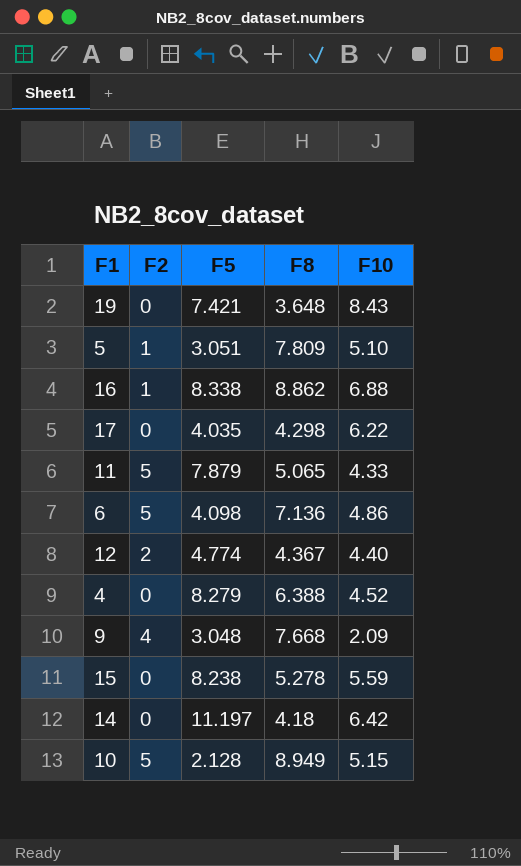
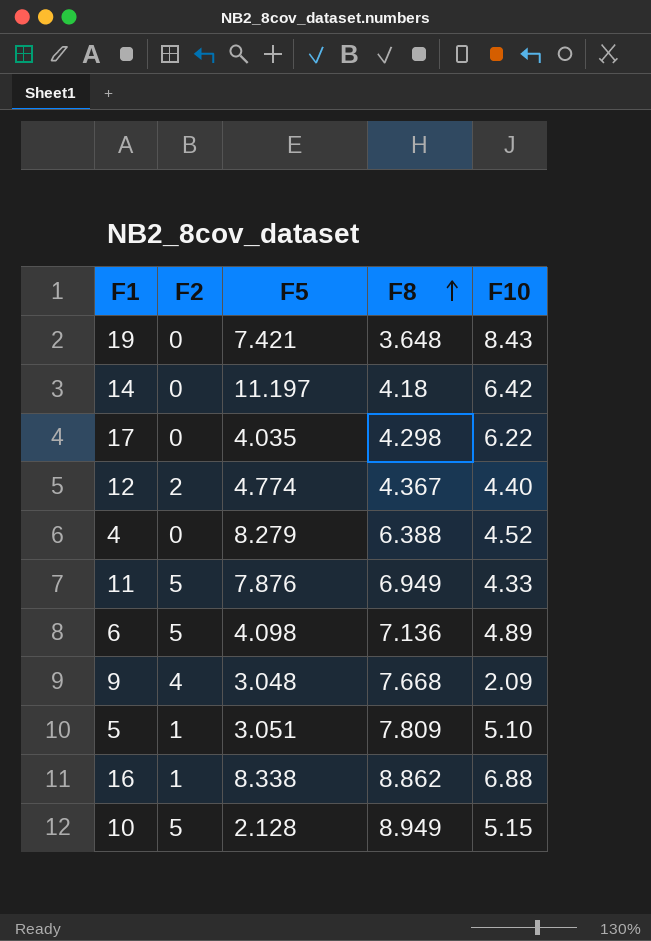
row order: none -> F8 ascending
row 15: 0 | 8.238 | 5.278 | 5.59 -> none
11 | F5: 7.879 -> 7.876
11 | F8: 5.065 -> 6.949
6 | F10: 4.86 -> 4.89

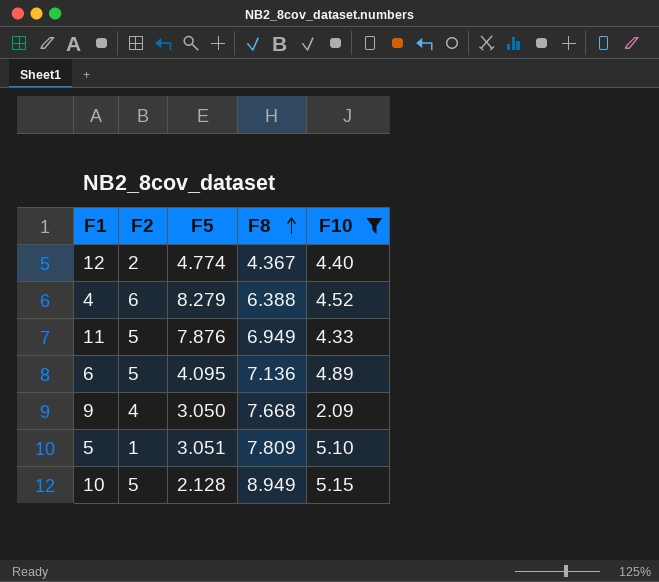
filter: none -> F10 <= 5.15
4 | F2: 0 -> 6
6 | F5: 4.098 -> 4.095
9 | F5: 3.048 -> 3.050

